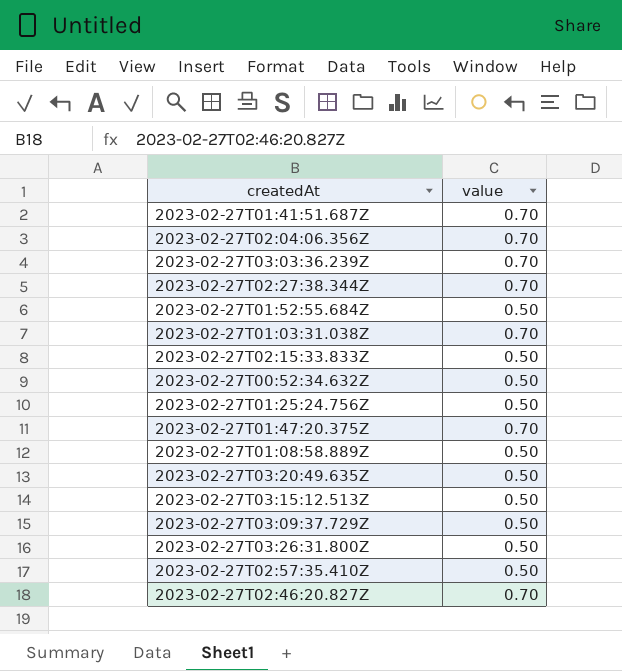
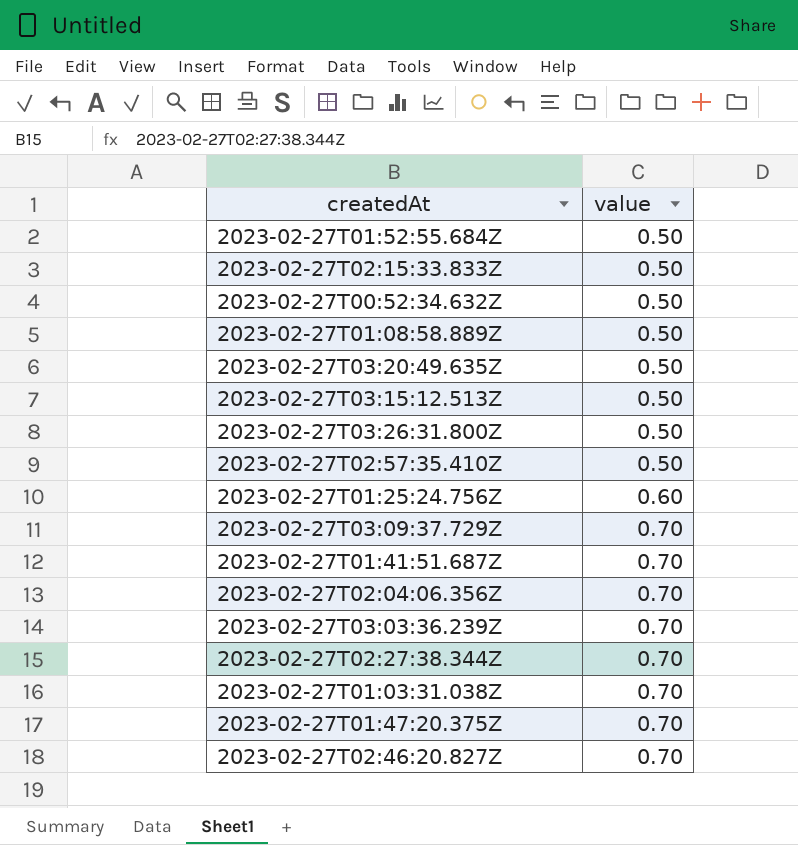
row order: none -> value ascending
2023-02-27T01:25:24.756Z | value: 0.50 -> 0.60
2023-02-27T03:09:37.729Z | value: 0.50 -> 0.70

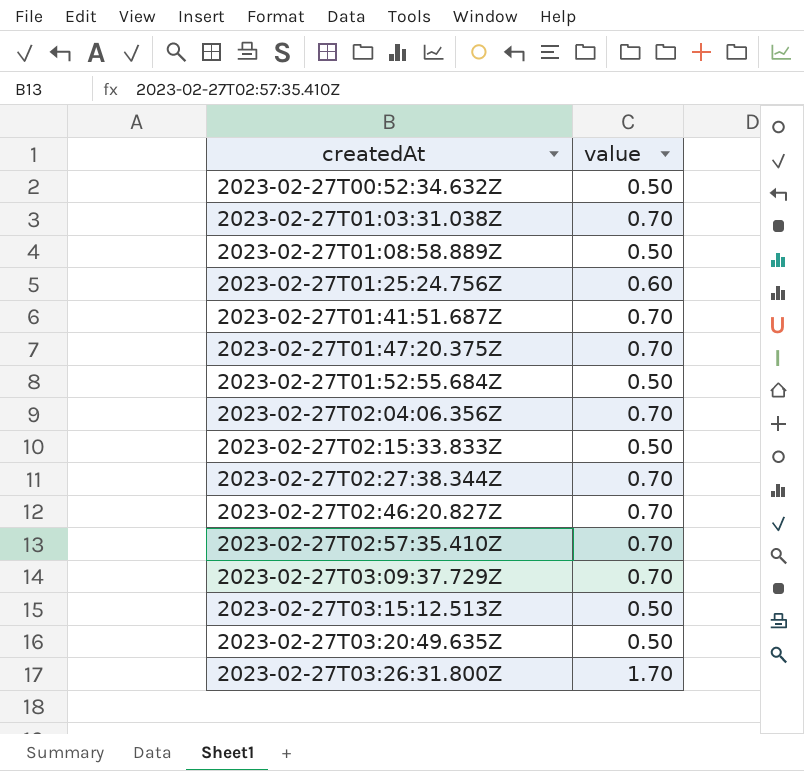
row order: value ascending -> createdAt ascending
row 2023-02-27T03:03:36.239Z: 0.70 -> none
2023-02-27T02:57:35.410Z | value: 0.50 -> 0.70
2023-02-27T03:26:31.800Z | value: 0.50 -> 1.70

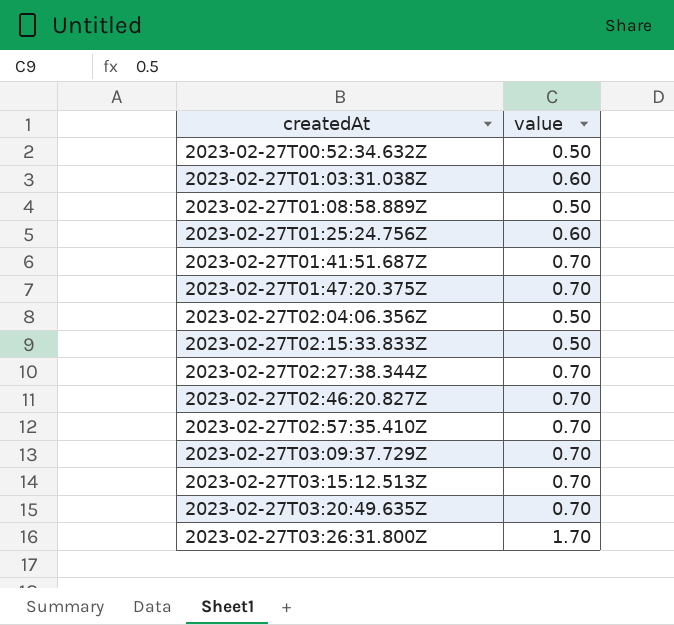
row 2023-02-27T01:52:55.684Z: 0.50 -> none
2023-02-27T01:03:31.038Z | value: 0.70 -> 0.60
2023-02-27T02:04:06.356Z | value: 0.70 -> 0.50
2023-02-27T03:15:12.513Z | value: 0.50 -> 0.70
2023-02-27T03:20:49.635Z | value: 0.50 -> 0.70

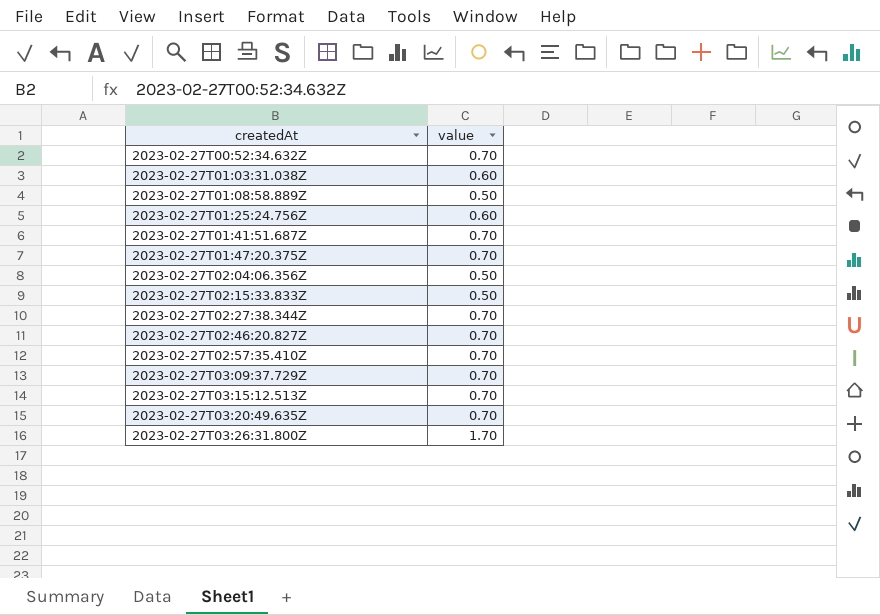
2023-02-27T00:52:34.632Z | value: 0.50 -> 0.70

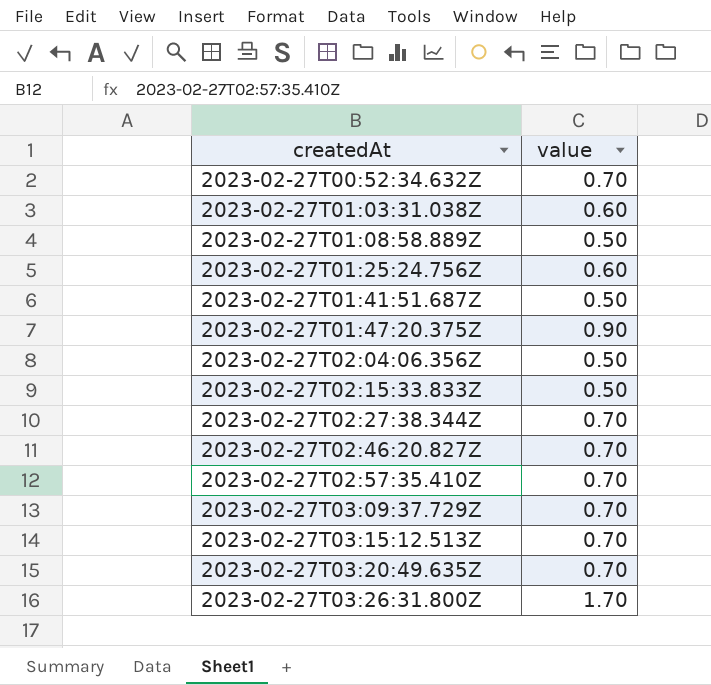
2023-02-27T01:41:51.687Z | value: 0.70 -> 0.50
2023-02-27T01:47:20.375Z | value: 0.70 -> 0.90

